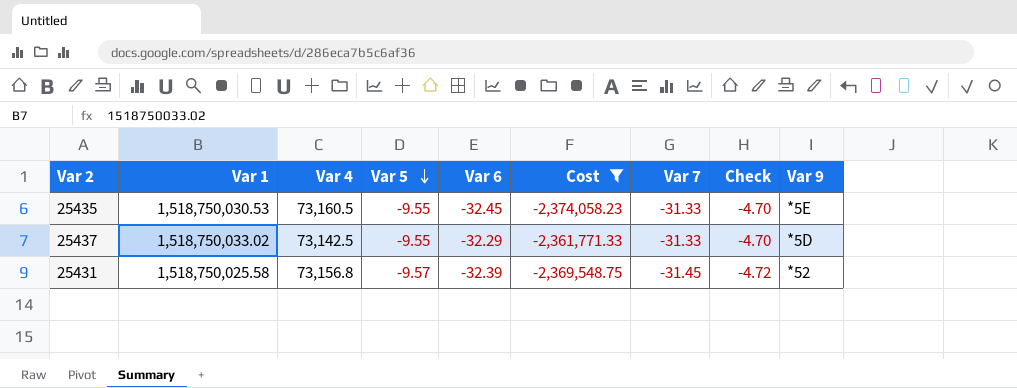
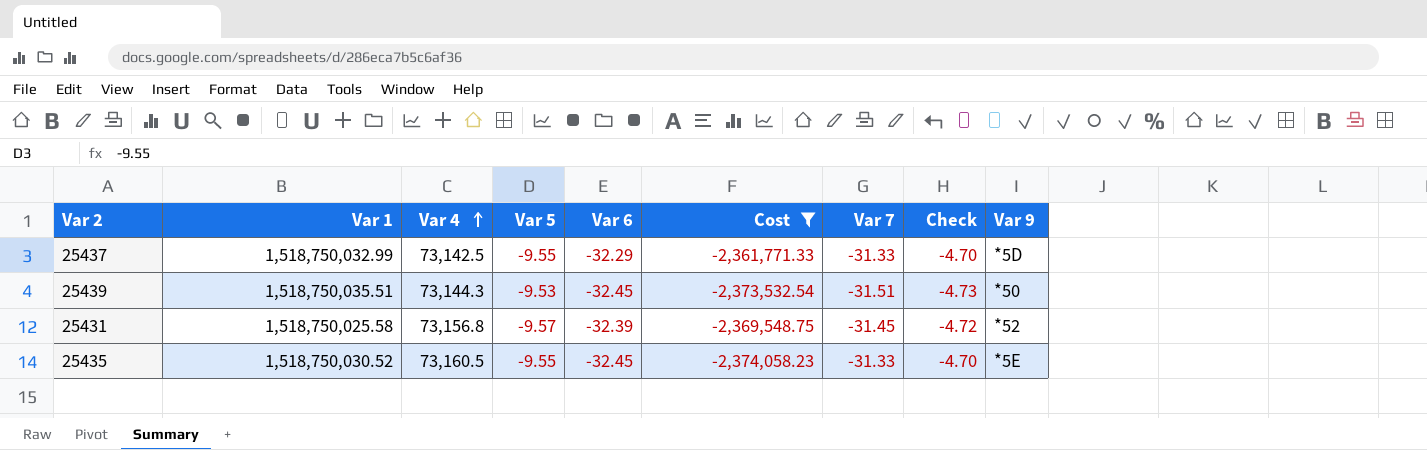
row order: Var 5 descending -> Var 4 ascending
25437 | Var 1: 1,518,750,033.02 -> 1,518,750,032.99
row 25439: none -> 1,518,750,035.51 | 73,144.3 | -9.53 | -32.45 | -2,373,532.54 | -31.51 | -4.73 | *50
25435 | Var 1: 1,518,750,030.53 -> 1,518,750,030.52

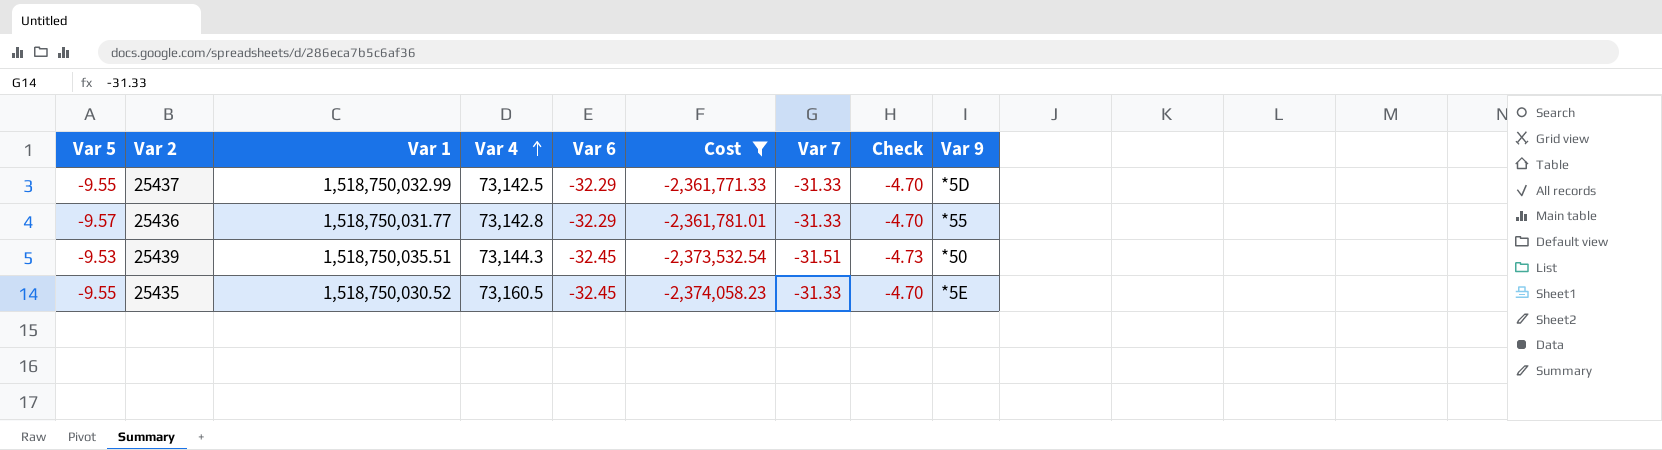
column Var 5 | position: 4 -> 1
row 25431: 1,518,750,025.58 | 73,156.8 | -9.57 | -32.39 | -2,369,548.75 | -31.45 | -4.72 | *52 -> none
row 25436: none -> -9.57 | 1,518,750,031.77 | 73,142.8 | -32.29 | -2,361,781.01 | -31.33 | -4.70 | *55

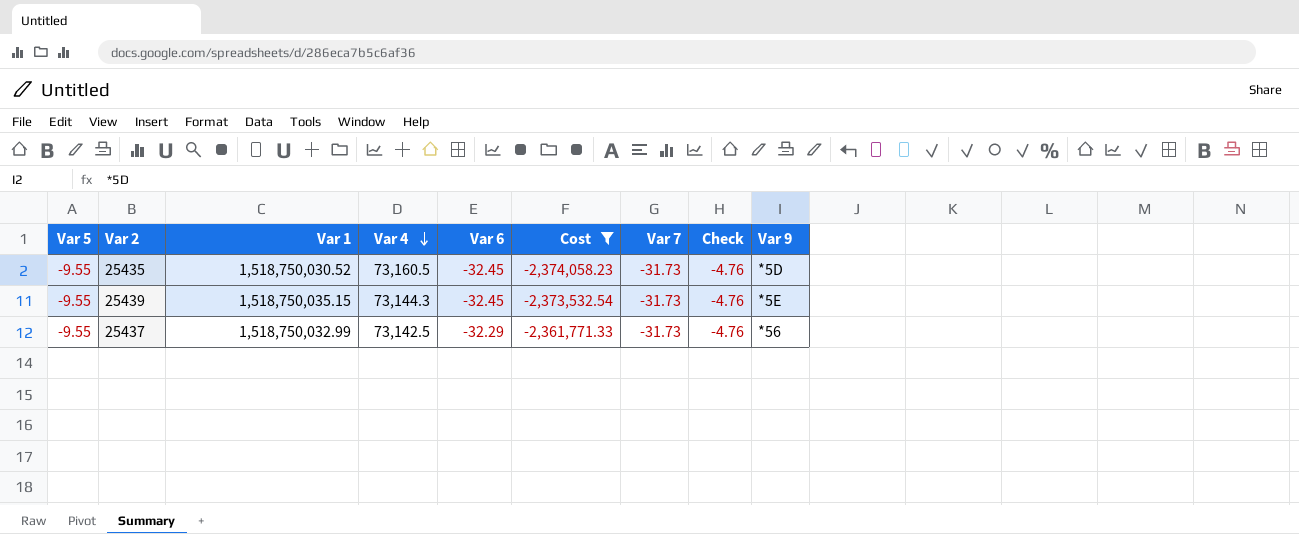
row order: Var 4 ascending -> Var 4 descending
row 25436: -9.57 | 1,518,750,031.77 | 73,142.8 | -32.29 | -2,361,781.01 | -31.33 | -4.70 | *55 -> none
25435 | Var 7: -31.33 -> -31.73
25435 | Check: -4.70 -> -4.76
25435 | Var 9: *5E -> *5D
25439 | Var 5: -9.53 -> -9.55
25439 | Var 1: 1,518,750,035.51 -> 1,518,750,035.15
25439 | Var 7: -31.51 -> -31.73
25439 | Check: -4.73 -> -4.76
25439 | Var 9: *50 -> *5E
25437 | Var 7: -31.33 -> -31.73
25437 | Check: -4.70 -> -4.76
25437 | Var 9: *5D -> *56

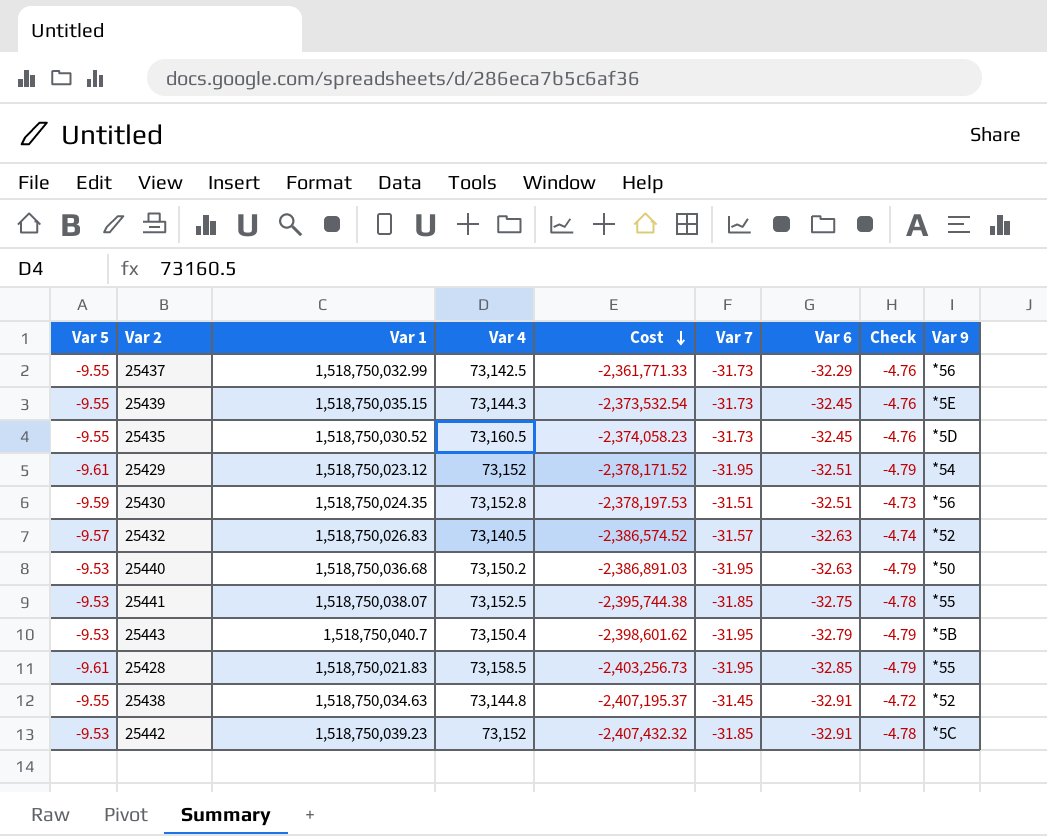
filter: Cost >= -2,374,058.23 -> none
row order: Var 4 descending -> Cost descending
column Var 6 | position: 5 -> 7

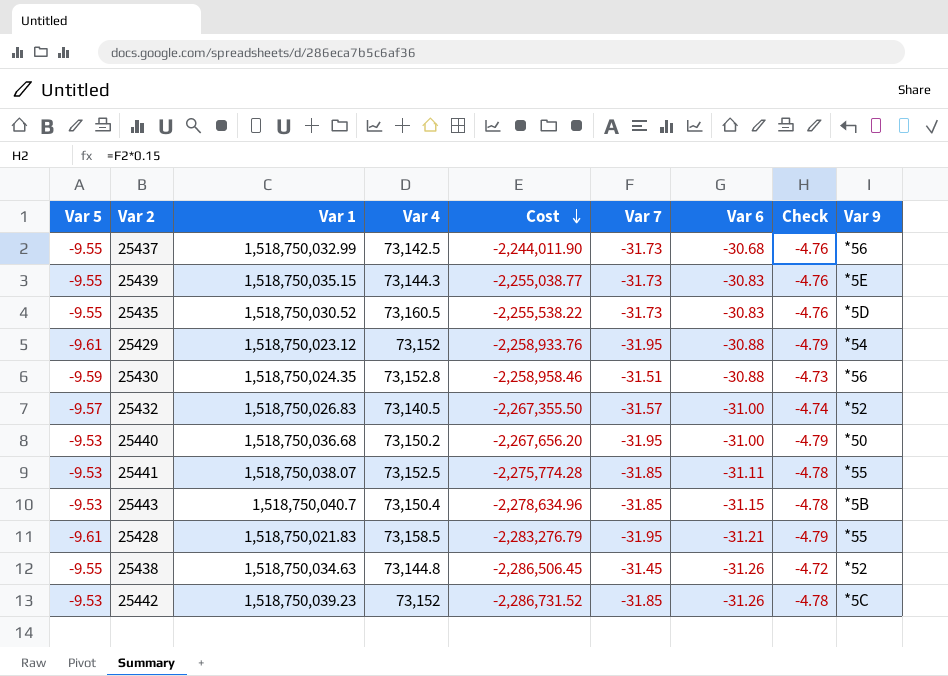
25437 | Cost: -2,361,771.33 -> -2,244,011.90
25437 | Var 6: -32.29 -> -30.68
25439 | Cost: -2,373,532.54 -> -2,255,038.77
25439 | Var 6: -32.45 -> -30.83
25435 | Cost: -2,374,058.23 -> -2,255,538.22
25435 | Var 6: -32.45 -> -30.83
25429 | Cost: -2,378,171.52 -> -2,258,933.76
25429 | Var 6: -32.51 -> -30.88
25430 | Cost: -2,378,197.53 -> -2,258,958.46
25430 | Var 6: -32.51 -> -30.88
25432 | Cost: -2,386,574.52 -> -2,267,355.50
25432 | Var 6: -32.63 -> -31.00
25440 | Cost: -2,386,891.03 -> -2,267,656.20
25440 | Var 6: -32.63 -> -31.00
25441 | Cost: -2,395,744.38 -> -2,275,774.28
25441 | Var 6: -32.75 -> -31.11
25443 | Cost: -2,398,601.62 -> -2,278,634.96
25443 | Var 7: -31.95 -> -31.85
25443 | Var 6: -32.79 -> -31.15
25443 | Check: -4.79 -> -4.78
25428 | Cost: -2,403,256.73 -> -2,283,276.79
25428 | Var 6: -32.85 -> -31.21
25438 | Cost: -2,407,195.37 -> -2,286,506.45
25438 | Var 6: -32.91 -> -31.26
25442 | Cost: -2,407,432.32 -> -2,286,731.52
25442 | Var 6: -32.91 -> -31.26

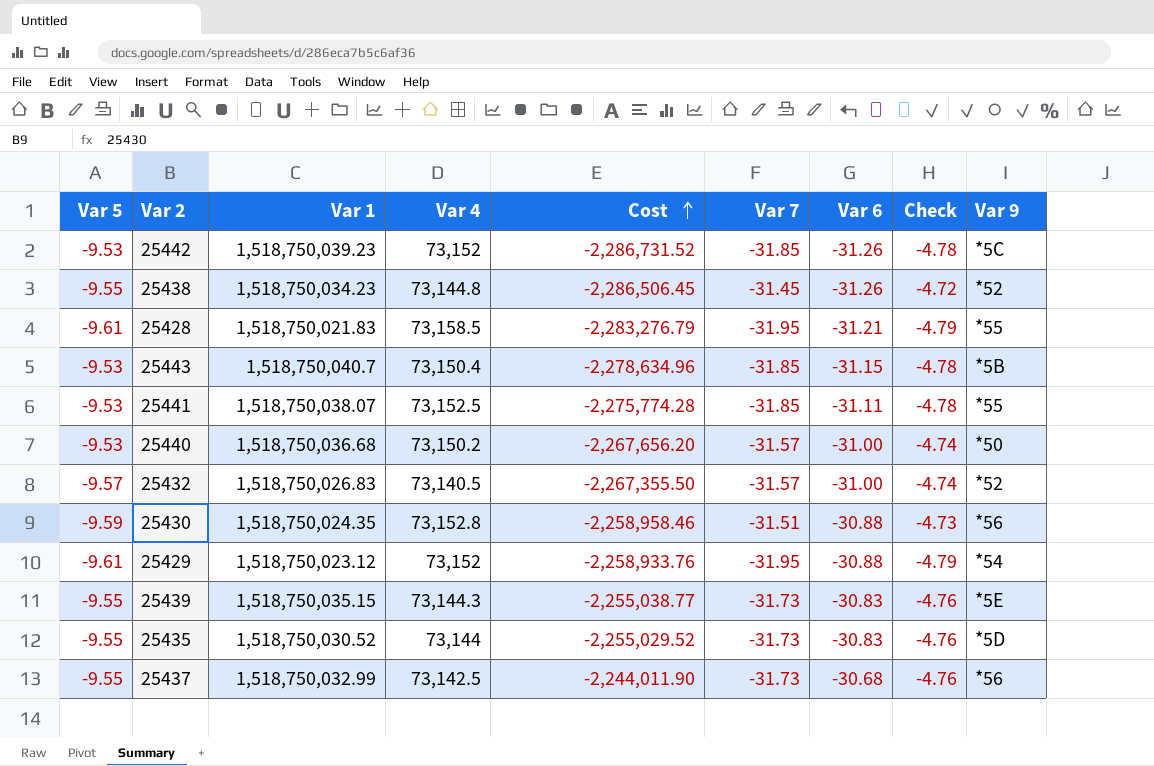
row order: Cost descending -> Cost ascending
25438 | Var 1: 1,518,750,034.63 -> 1,518,750,034.23
25440 | Var 7: -31.95 -> -31.57
25440 | Check: -4.79 -> -4.74
25435 | Var 4: 73,160.5 -> 73,144
25435 | Cost: -2,255,538.22 -> -2,255,029.52

